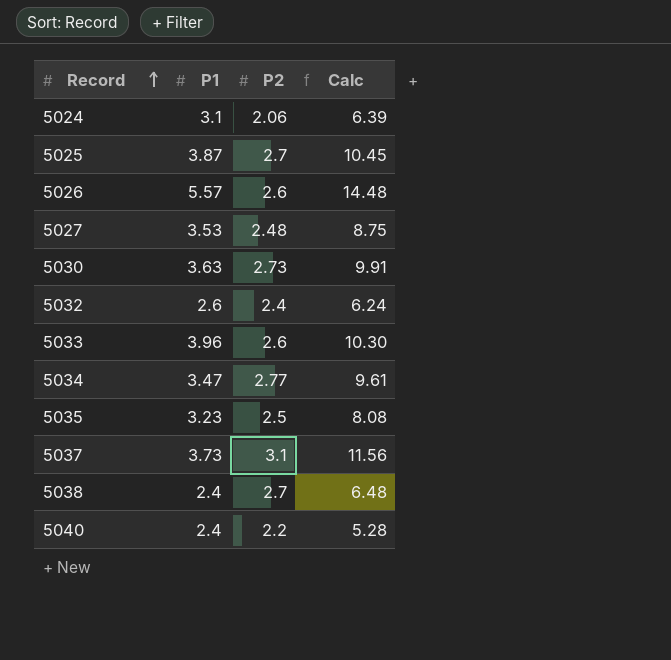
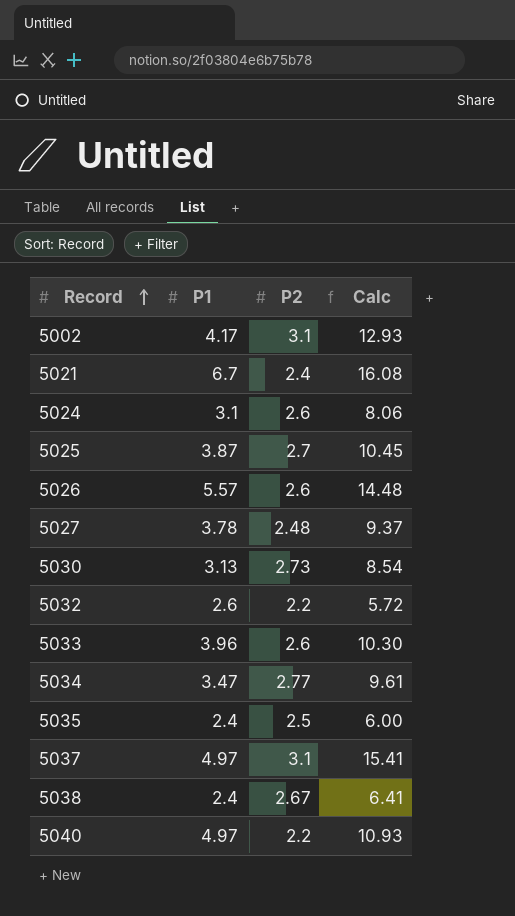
row 5002: none -> 4.17 | 3.1 | 12.93
row 5021: none -> 6.7 | 2.4 | 16.08
5024 | P2: 2.06 -> 2.6
5024 | Calc: 6.39 -> 8.06
5027 | P1: 3.53 -> 3.78
5027 | Calc: 8.75 -> 9.37
5030 | P1: 3.63 -> 3.13
5030 | Calc: 9.91 -> 8.54
5032 | P2: 2.4 -> 2.2
5032 | Calc: 6.24 -> 5.72
5035 | P1: 3.23 -> 2.4
5035 | Calc: 8.08 -> 6.00
5037 | P1: 3.73 -> 4.97
5037 | Calc: 11.56 -> 15.41
5038 | P2: 2.7 -> 2.67
5038 | Calc: 6.48 -> 6.41
5040 | P1: 2.4 -> 4.97
5040 | Calc: 5.28 -> 10.93

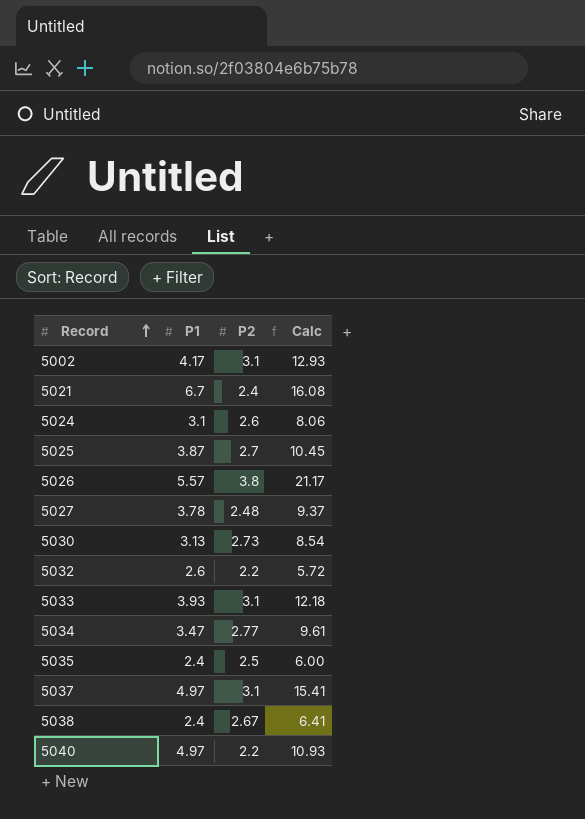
5026 | P2: 2.6 -> 3.8
5026 | Calc: 14.48 -> 21.17
5033 | P1: 3.96 -> 3.93
5033 | P2: 2.6 -> 3.1
5033 | Calc: 10.30 -> 12.18

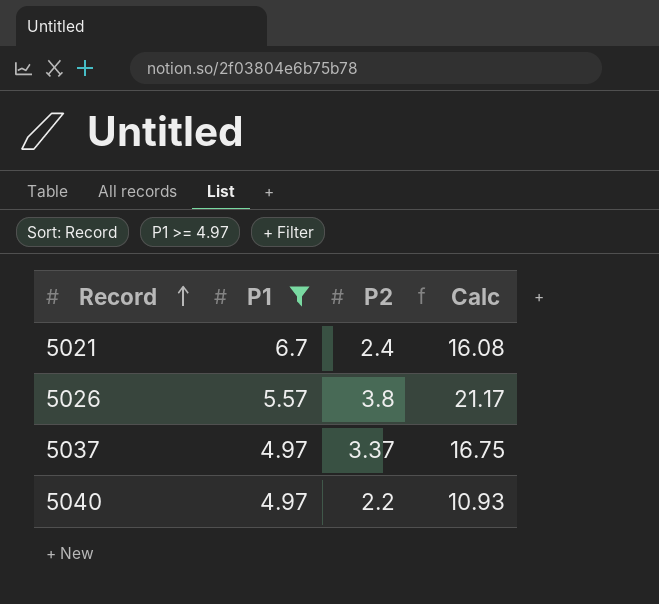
filter: none -> P1 >= 4.97
5037 | P2: 3.1 -> 3.37
5037 | Calc: 15.41 -> 16.75

